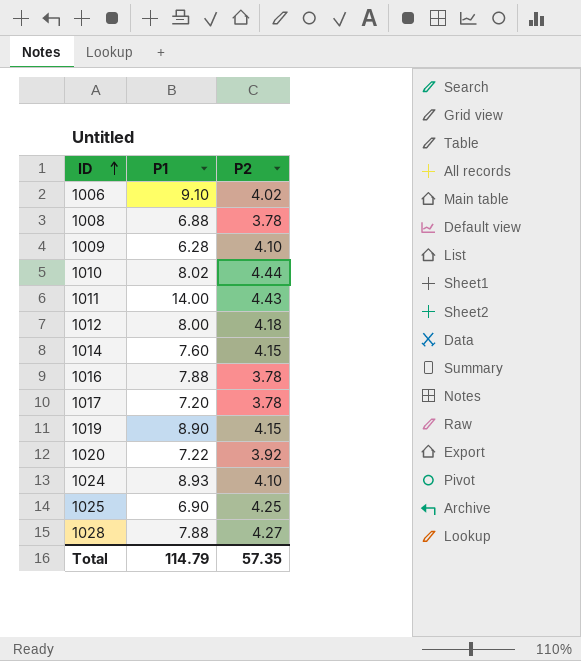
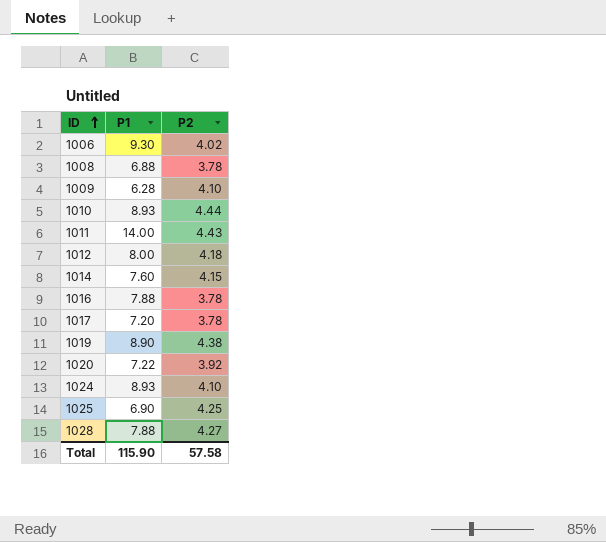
1006 | P1: 9.10 -> 9.30
1010 | P1: 8.02 -> 8.93
1019 | P2: 4.15 -> 4.38
Total | P1: 114.79 -> 115.90
Total | P2: 57.35 -> 57.58

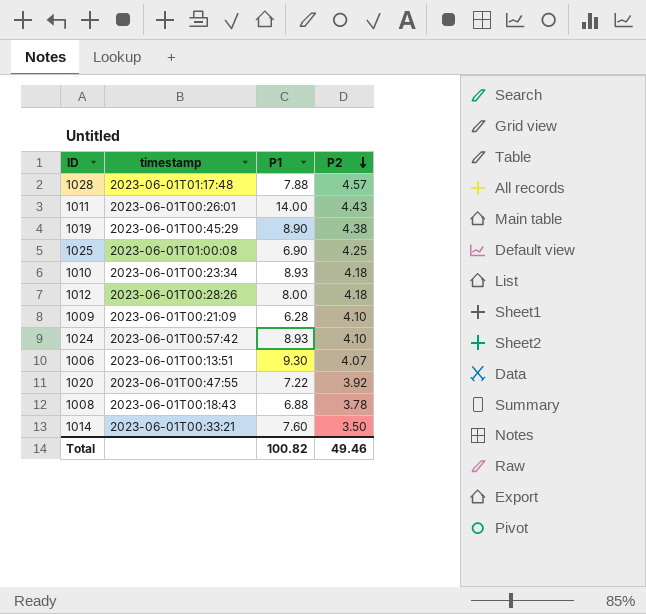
row order: ID ascending -> P2 descending
column timestamp | position: none -> 2
row 1016: 7.88 | 3.78 -> none
row 1017: 7.20 | 3.78 -> none
1028 | P2: 4.27 -> 4.57
1010 | P2: 4.44 -> 4.18
1006 | P2: 4.02 -> 4.07
1014 | P2: 4.15 -> 3.50
Total | P1: 115.90 -> 100.82
Total | P2: 57.58 -> 49.46

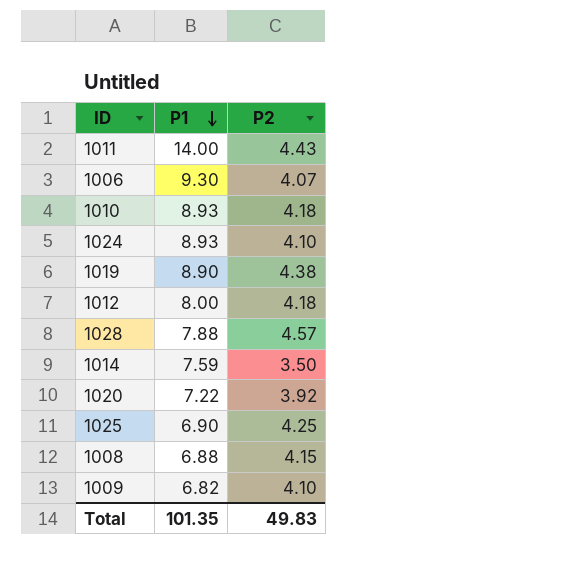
row order: P2 descending -> P1 descending
column timestamp | position: 2 -> none
1014 | P1: 7.60 -> 7.59
1008 | P2: 3.78 -> 4.15
1009 | P1: 6.28 -> 6.82
Total | P1: 100.82 -> 101.35
Total | P2: 49.46 -> 49.83

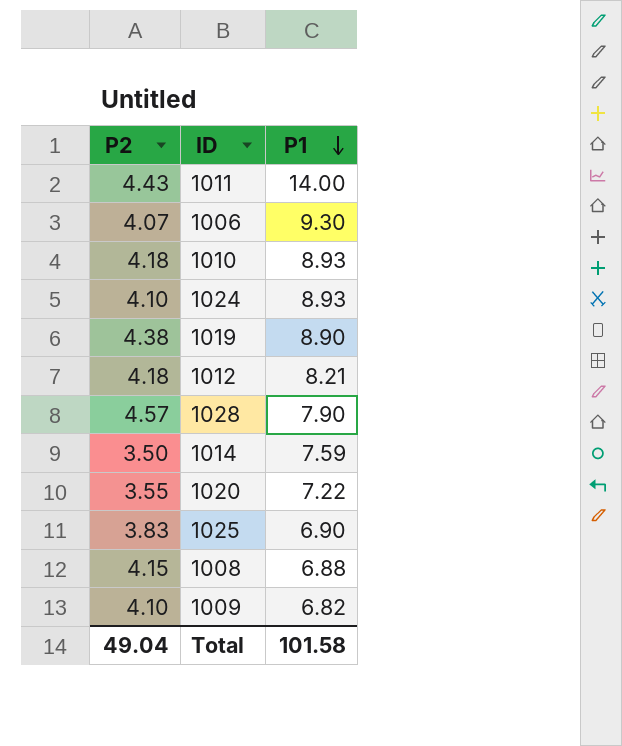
column P2 | position: 3 -> 1
1012 | P1: 8.00 -> 8.21
1028 | P1: 7.88 -> 7.90
1020 | P2: 3.92 -> 3.55
1025 | P2: 4.25 -> 3.83
Total | P2: 49.83 -> 49.04
Total | P1: 101.35 -> 101.58

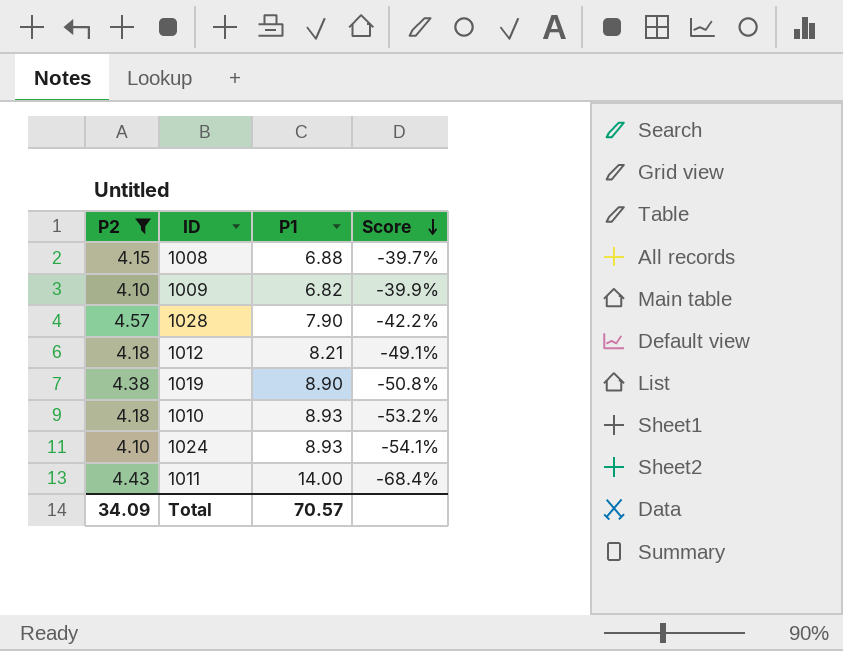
filter: none -> P2 >= 4.10
row order: P1 descending -> Score descending
column Score | formula: none -> ([P2] - [P1]) / [P1]
Total | P2: 49.04 -> 34.09
Total | P1: 101.58 -> 70.57

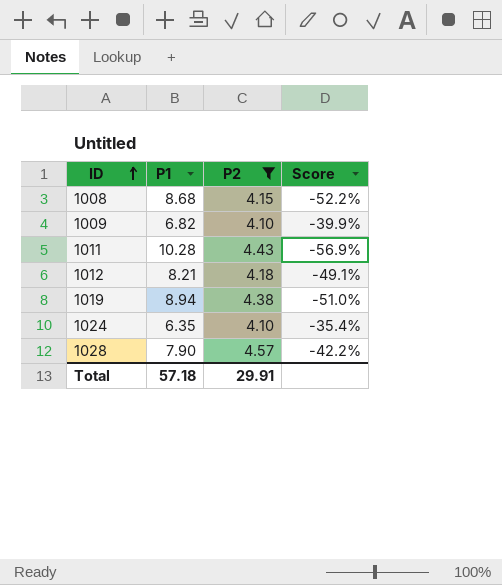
row order: Score descending -> ID ascending
column P2 | position: 1 -> 3
row 1010: 4.18 | 8.93 | -53.2% -> none
1008 | P1: 6.88 -> 8.68
1008 | Score: -39.7% -> -52.2%
1011 | P1: 14.00 -> 10.28
1011 | Score: -68.4% -> -56.9%
1019 | P1: 8.90 -> 8.94
1019 | Score: -50.8% -> -51.0%
1024 | P1: 8.93 -> 6.35
1024 | Score: -54.1% -> -35.4%
Total | P1: 70.57 -> 57.18
Total | P2: 34.09 -> 29.91

